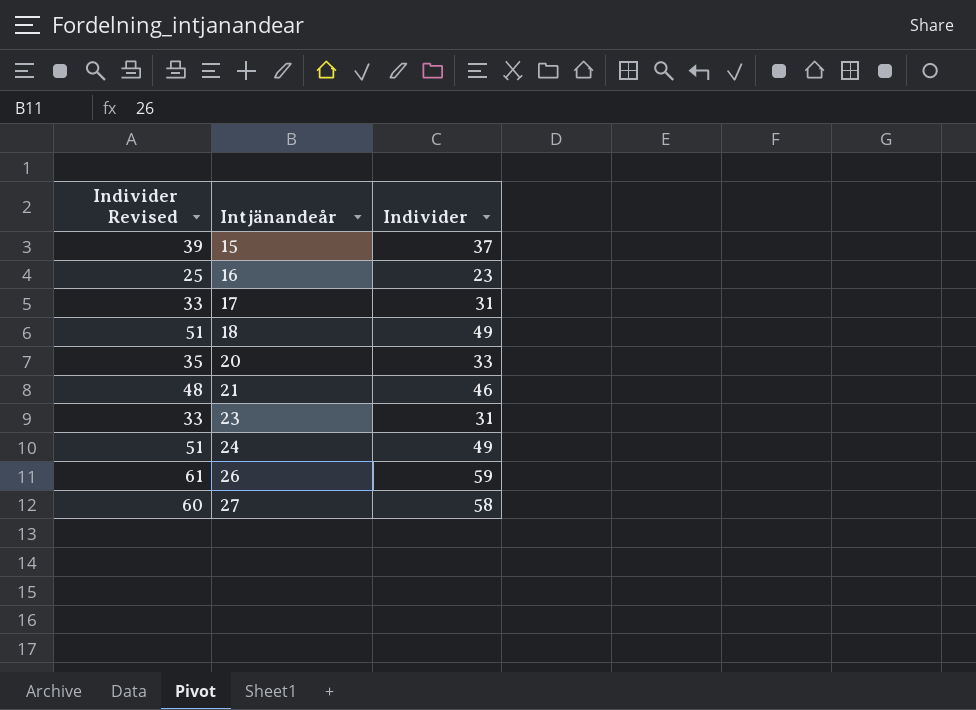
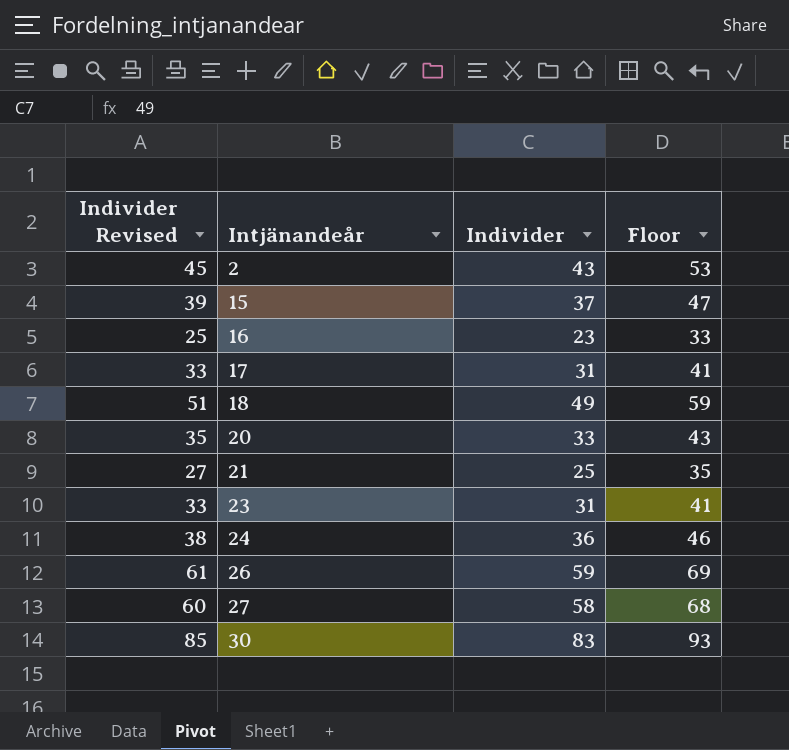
column Floor | formula: none -> [Individer] + 10
row 2: none -> 45 | 43 | 53
21 | Individer Revised: 48 -> 27
21 | Individer: 46 -> 25
24 | Individer Revised: 51 -> 38
24 | Individer: 49 -> 36
row 30: none -> 85 | 83 | 93

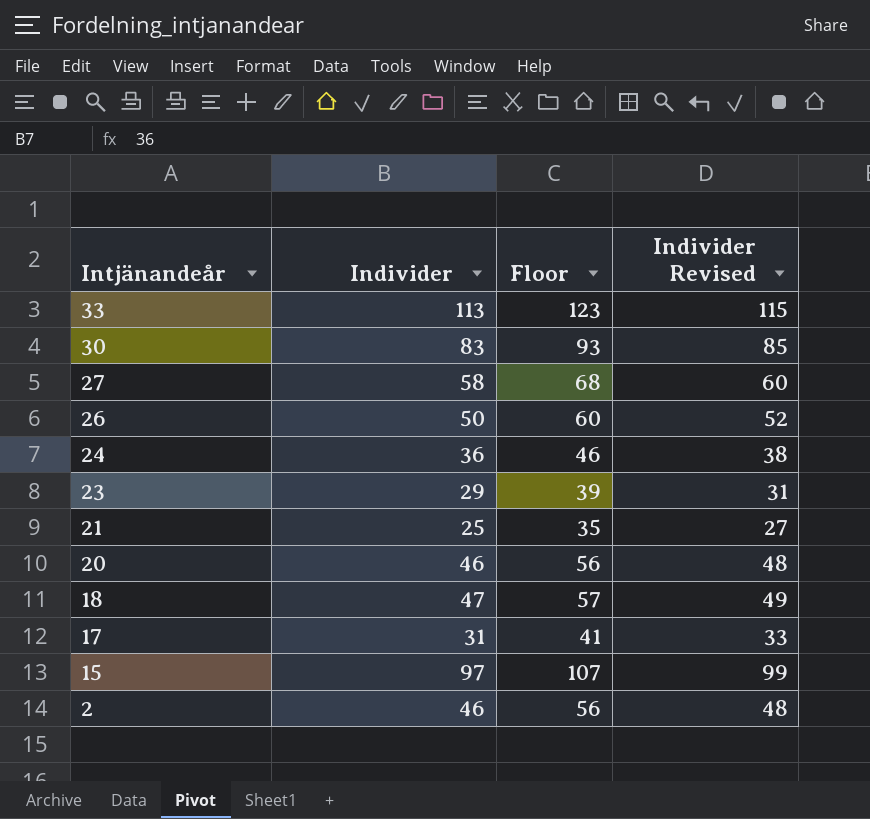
row order: Intjänandeår ascending -> Intjänandeår descending
column Individer Revised | position: 1 -> 4
row 16: 25 | 23 | 33 -> none
row 33: none -> 113 | 123 | 115
26 | Individer: 59 -> 50
26 | Floor: 69 -> 60
26 | Individer Revised: 61 -> 52
23 | Individer: 31 -> 29
23 | Floor: 41 -> 39
23 | Individer Revised: 33 -> 31
20 | Individer: 33 -> 46
20 | Floor: 43 -> 56
20 | Individer Revised: 35 -> 48
18 | Individer: 49 -> 47
18 | Floor: 59 -> 57
18 | Individer Revised: 51 -> 49
15 | Individer: 37 -> 97
15 | Floor: 47 -> 107
15 | Individer Revised: 39 -> 99
2 | Individer: 43 -> 46
2 | Floor: 53 -> 56
2 | Individer Revised: 45 -> 48

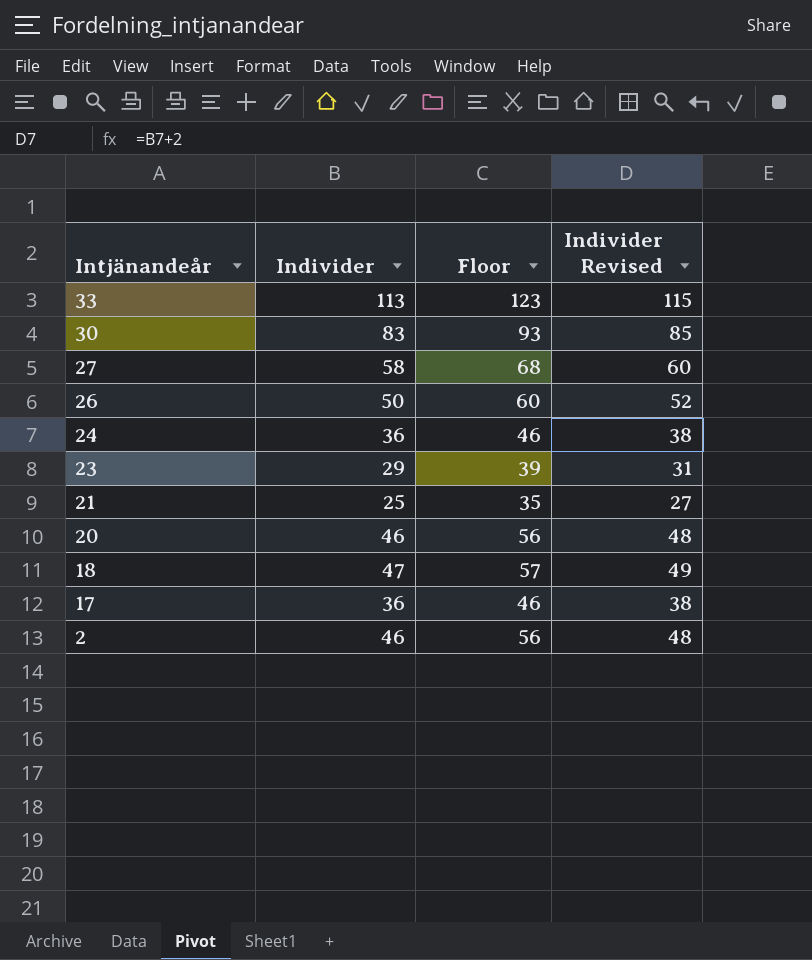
row 15: 97 | 107 | 99 -> none
17 | Individer: 31 -> 36
17 | Floor: 41 -> 46
17 | Individer Revised: 33 -> 38

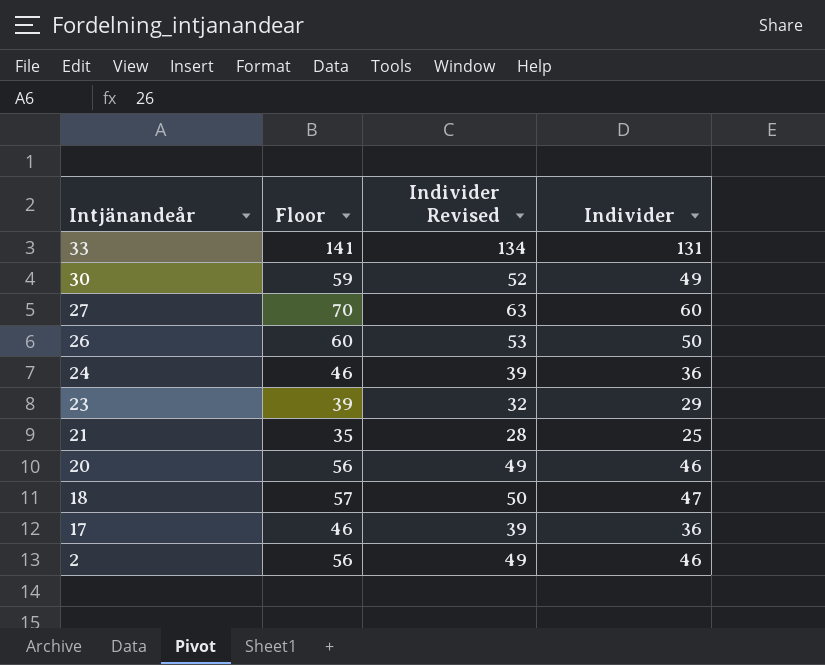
column Individer Revised | formula: [Individer] + 2 -> [Individer] + 3
column Individer | position: 2 -> 4
33 | Floor: 123 -> 141
33 | Individer: 113 -> 131
30 | Floor: 93 -> 59
30 | Individer: 83 -> 49
27 | Floor: 68 -> 70
27 | Individer: 58 -> 60

